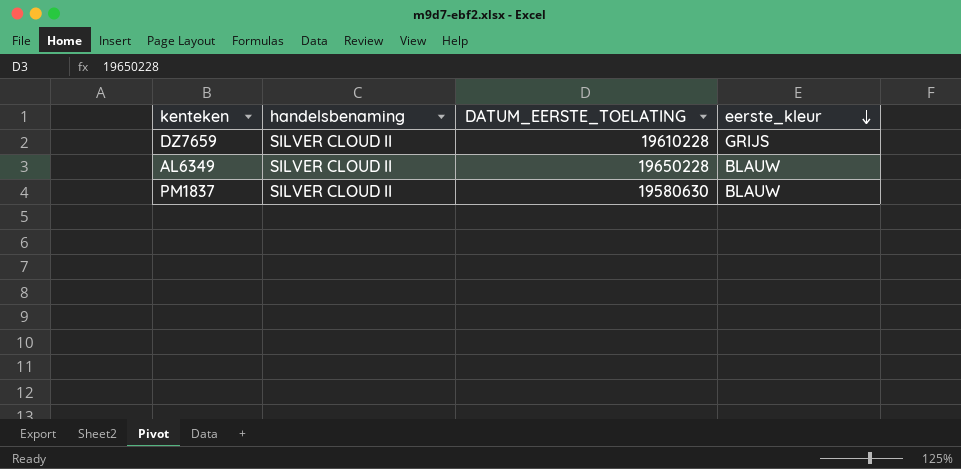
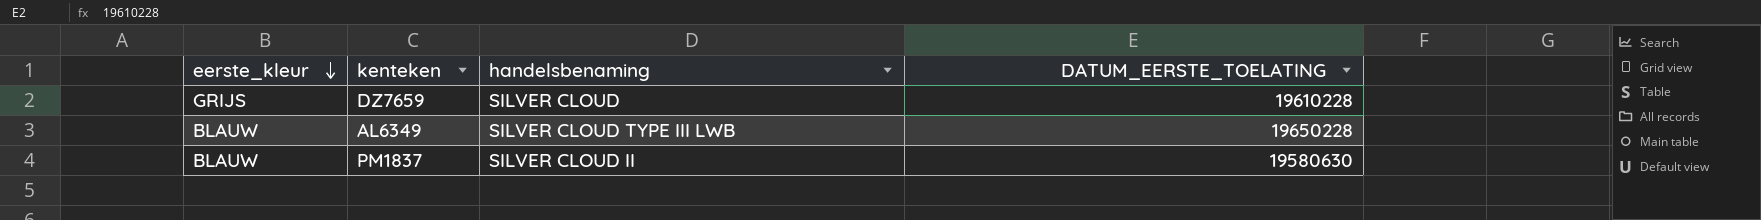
column eerste_kleur | position: 4 -> 1
DZ7659 | handelsbenaming: SILVER CLOUD II -> SILVER CLOUD
AL6349 | handelsbenaming: SILVER CLOUD II -> SILVER CLOUD TYPE III LWB

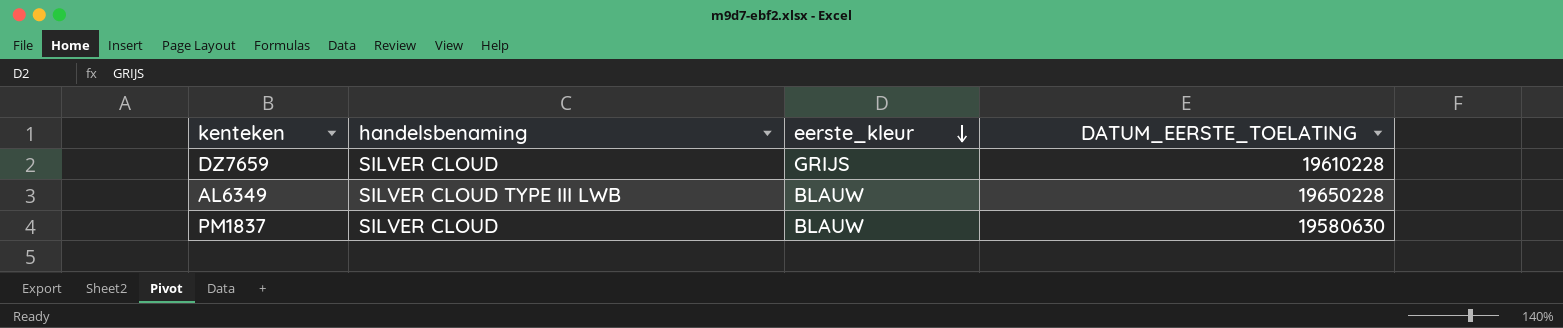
column eerste_kleur | position: 1 -> 3
PM1837 | handelsbenaming: SILVER CLOUD II -> SILVER CLOUD

